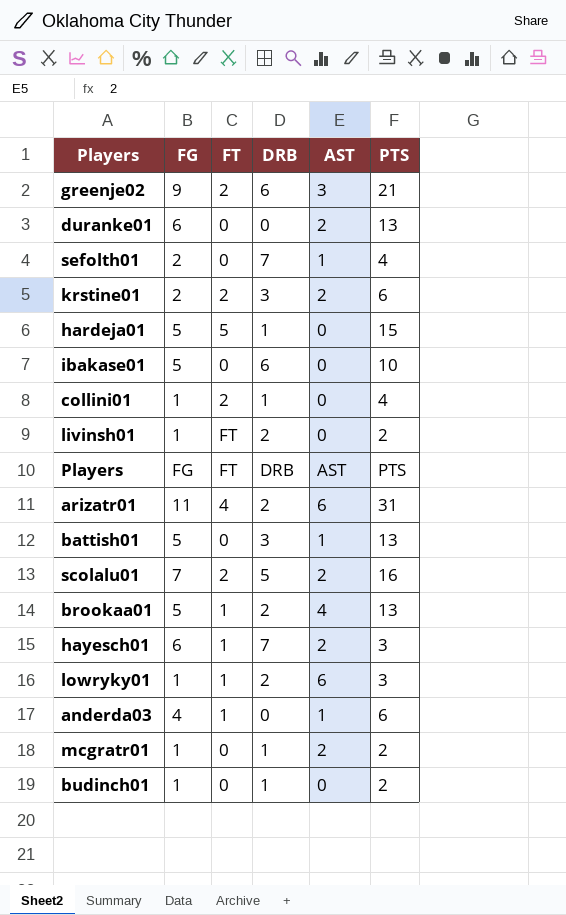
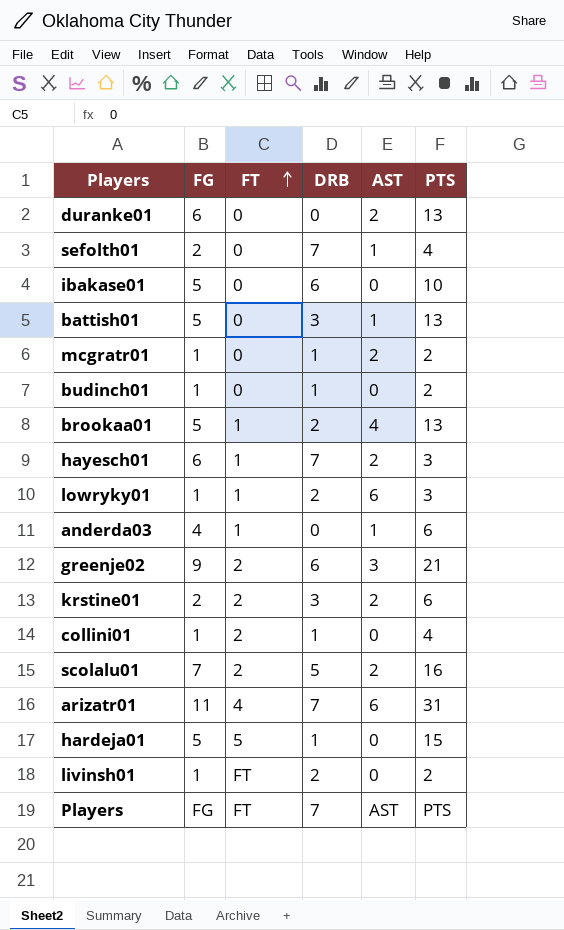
row order: none -> FT ascending
arizatr01 | DRB: 2 -> 7
Players | DRB: DRB -> 7

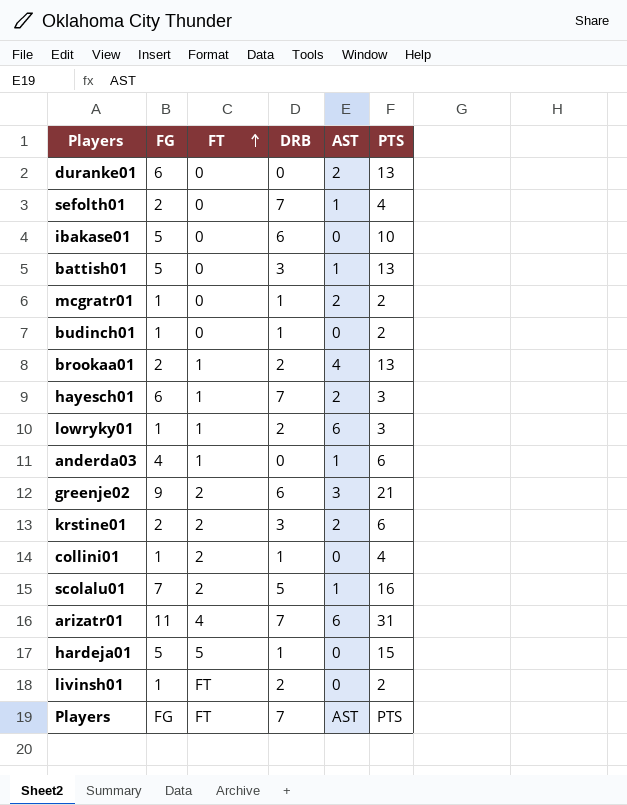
brookaa01 | FG: 5 -> 2
scolalu01 | AST: 2 -> 1

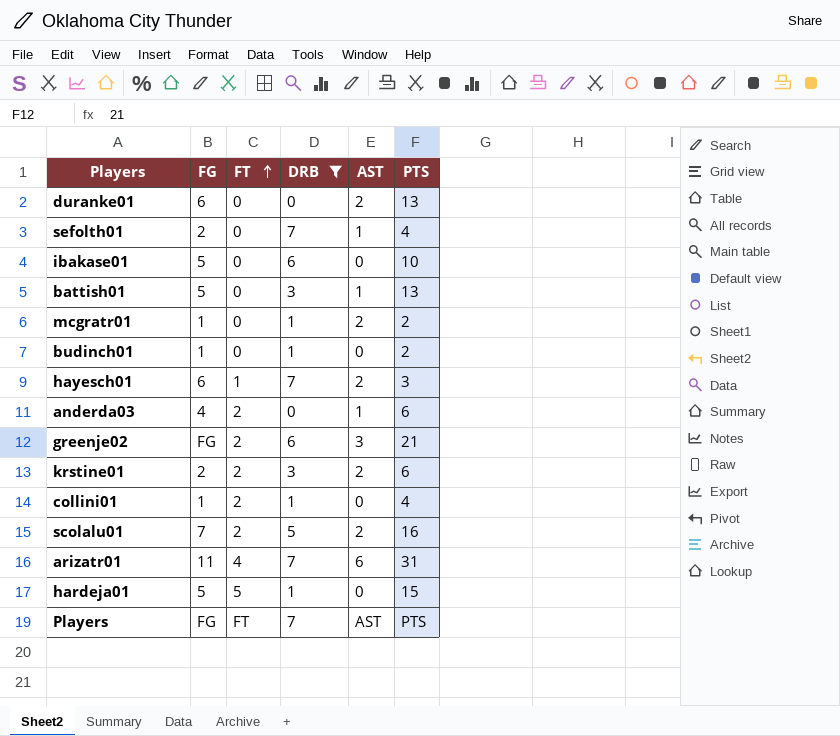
filter: none -> DRB != 2
anderda03 | FT: 1 -> 2
greenje02 | FG: 9 -> FG
scolalu01 | AST: 1 -> 2

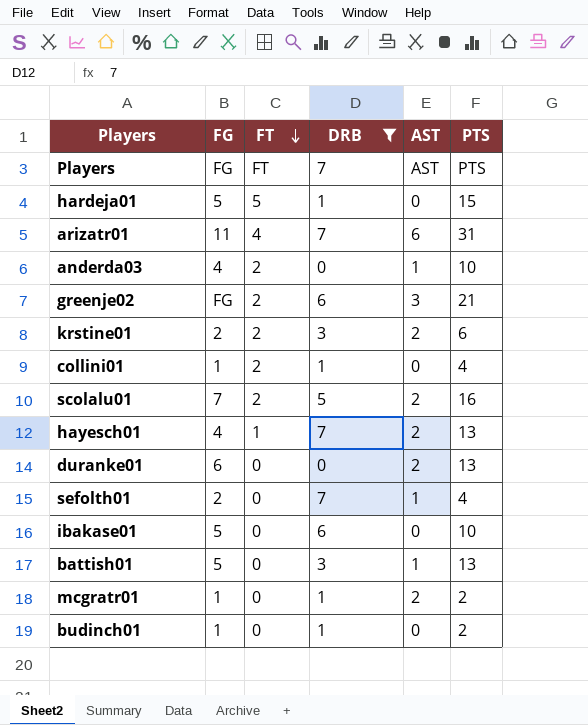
row order: FT ascending -> FT descending
anderda03 | PTS: 6 -> 10
hayesch01 | FG: 6 -> 4
hayesch01 | PTS: 3 -> 13

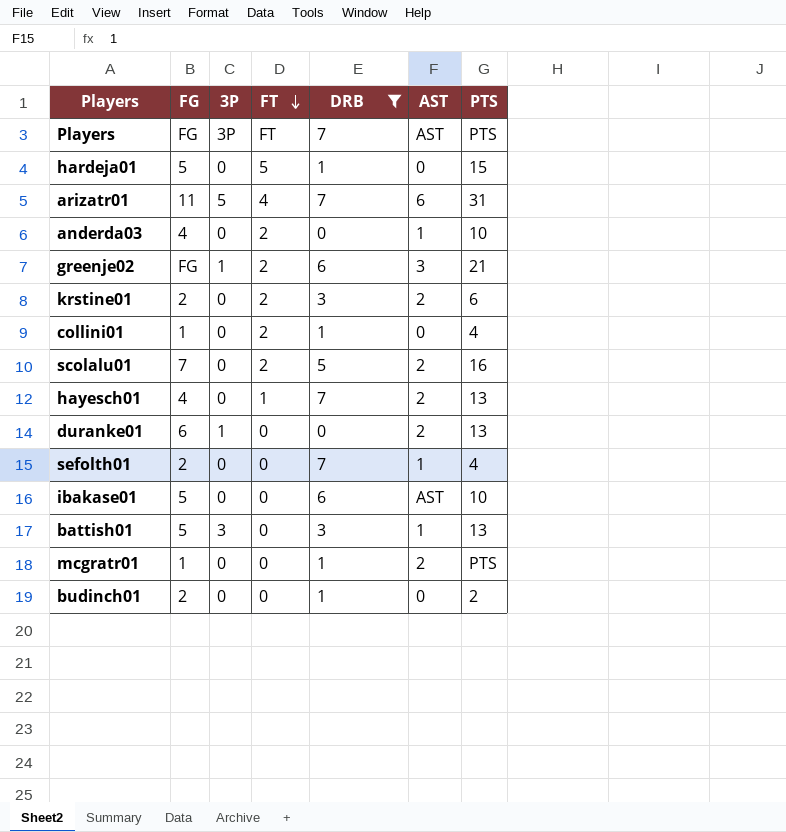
column 3P | position: none -> 3
ibakase01 | AST: 0 -> AST
mcgratr01 | PTS: 2 -> PTS
budinch01 | FG: 1 -> 2

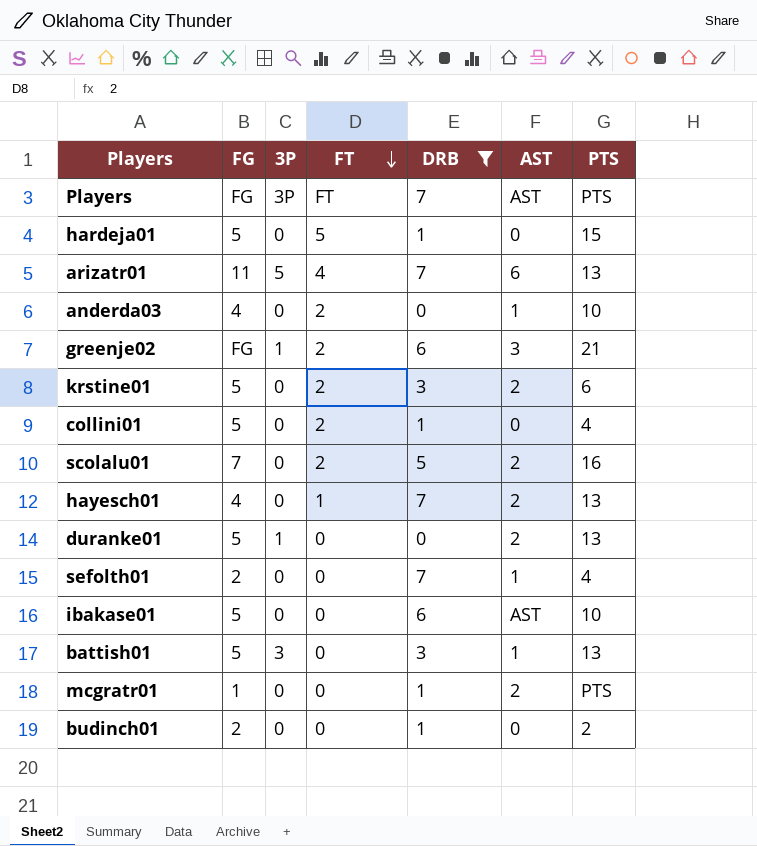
arizatr01 | PTS: 31 -> 13
krstine01 | FG: 2 -> 5
collini01 | FG: 1 -> 5
duranke01 | FG: 6 -> 5

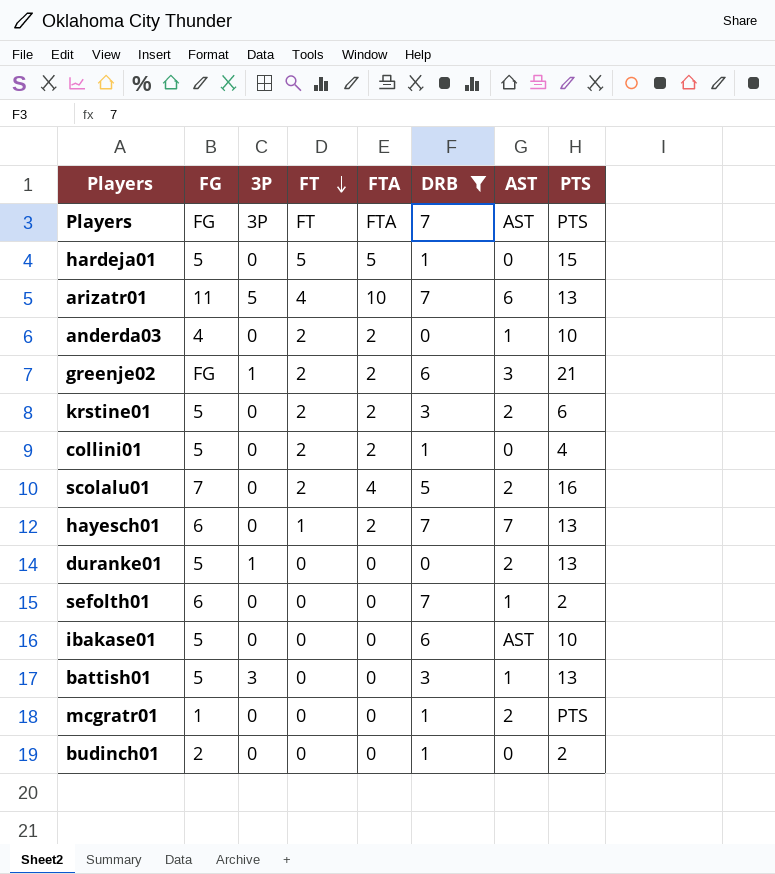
column FTA | position: none -> 5
hayesch01 | FG: 4 -> 6
hayesch01 | AST: 2 -> 7
sefolth01 | FG: 2 -> 6
sefolth01 | PTS: 4 -> 2

